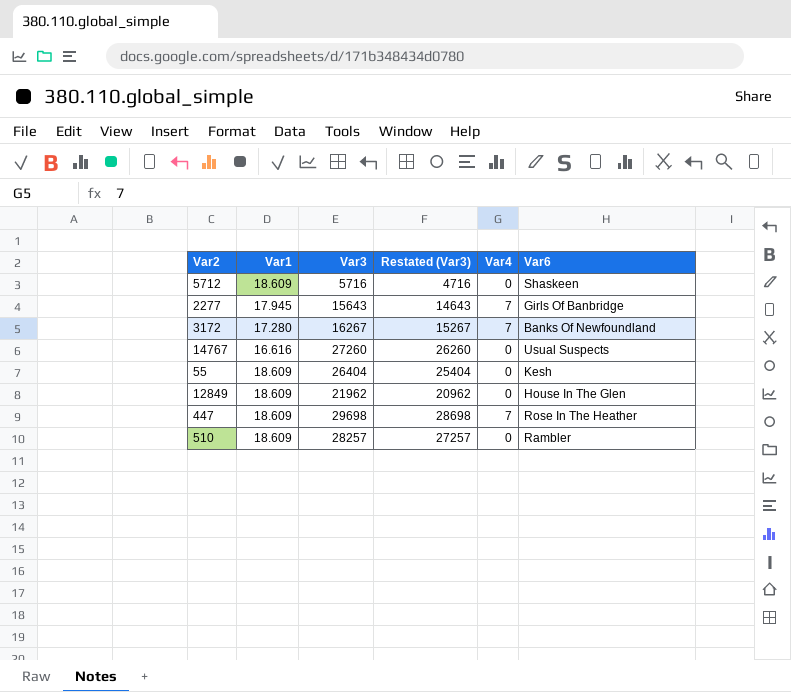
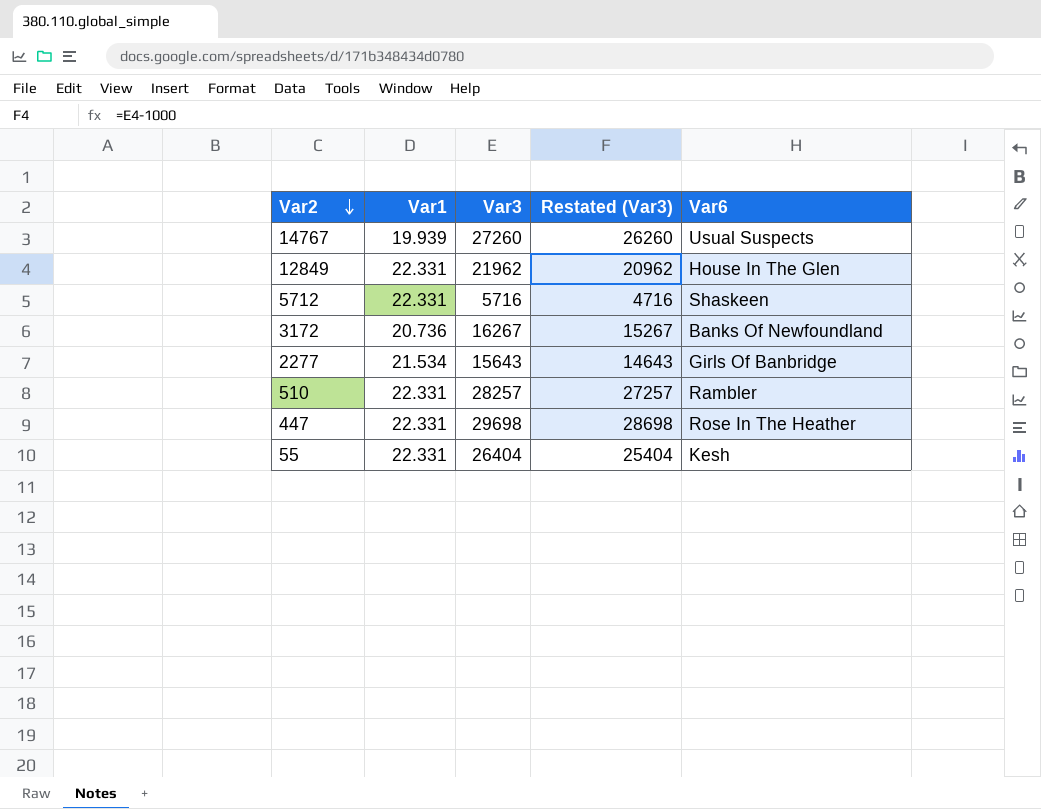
row order: none -> Var2 descending
column Var4 | position: 5 -> none
14767 | Var1: 16.616 -> 19.939
12849 | Var1: 18.609 -> 22.331
5712 | Var1: 18.609 -> 22.331
3172 | Var1: 17.280 -> 20.736
2277 | Var1: 17.945 -> 21.534
510 | Var1: 18.609 -> 22.331
447 | Var1: 18.609 -> 22.331
55 | Var1: 18.609 -> 22.331

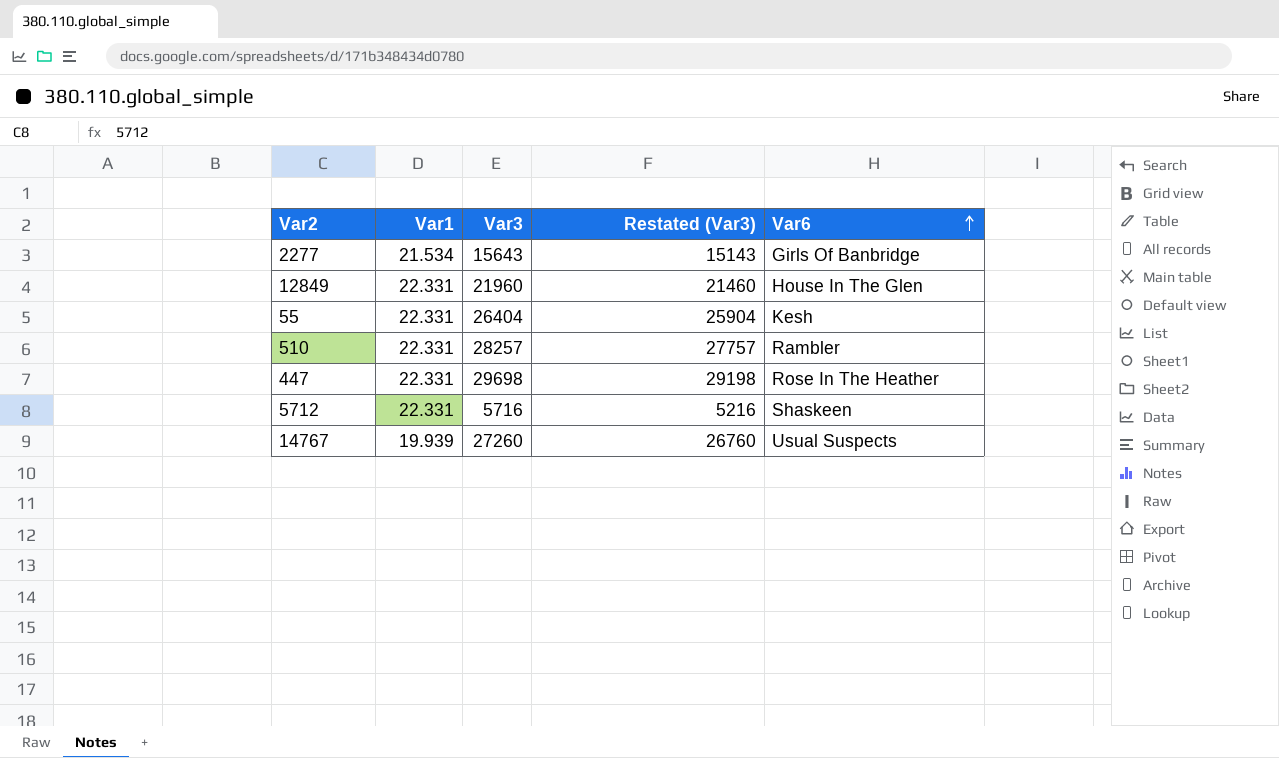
row order: Var2 descending -> Var6 ascending
column Restated (Var3) | formula: [Var3] - 1000 -> [Var3] - 500
row 3172: 20.736 | 16267 | 15267 | Banks Of Newfoundland -> none
12849 | Var3: 21962 -> 21960

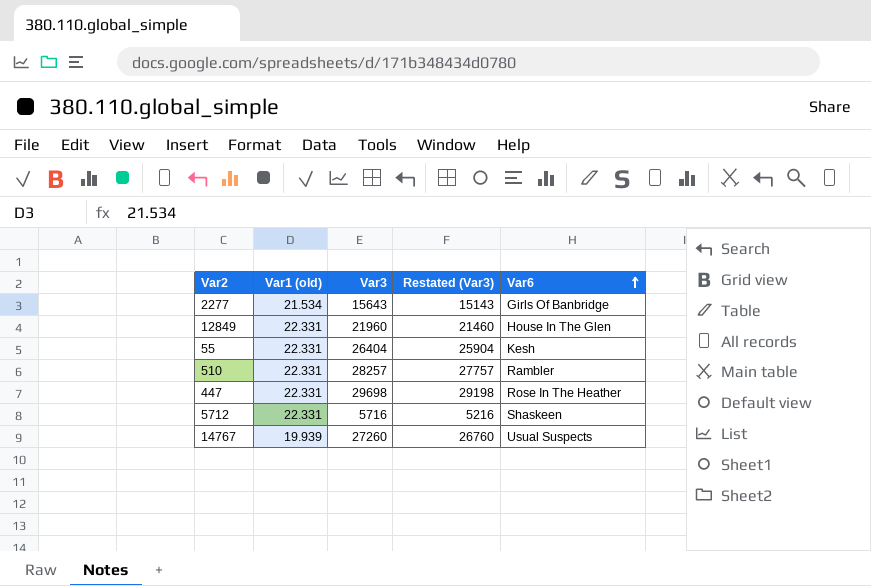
column name: Var1 -> Var1 (old)

